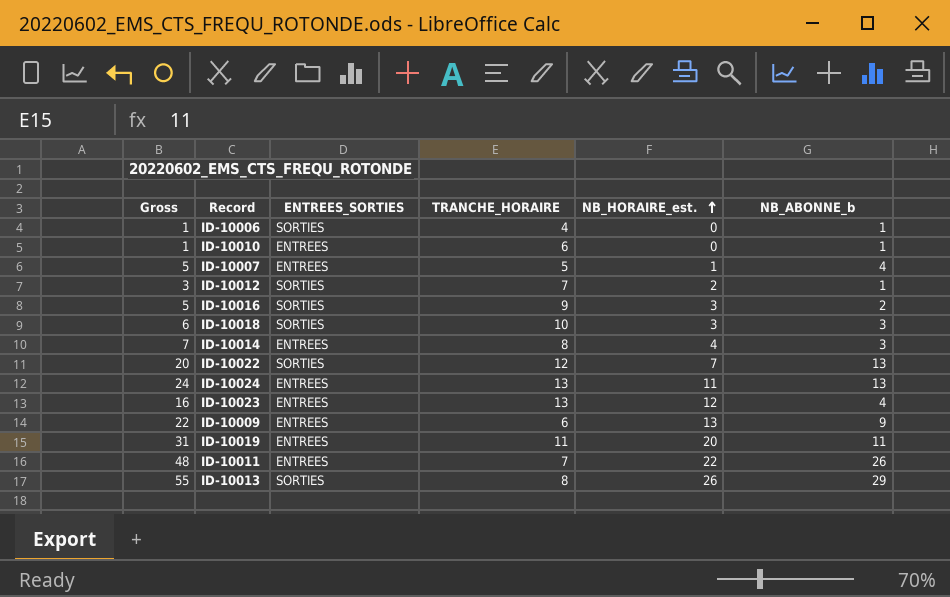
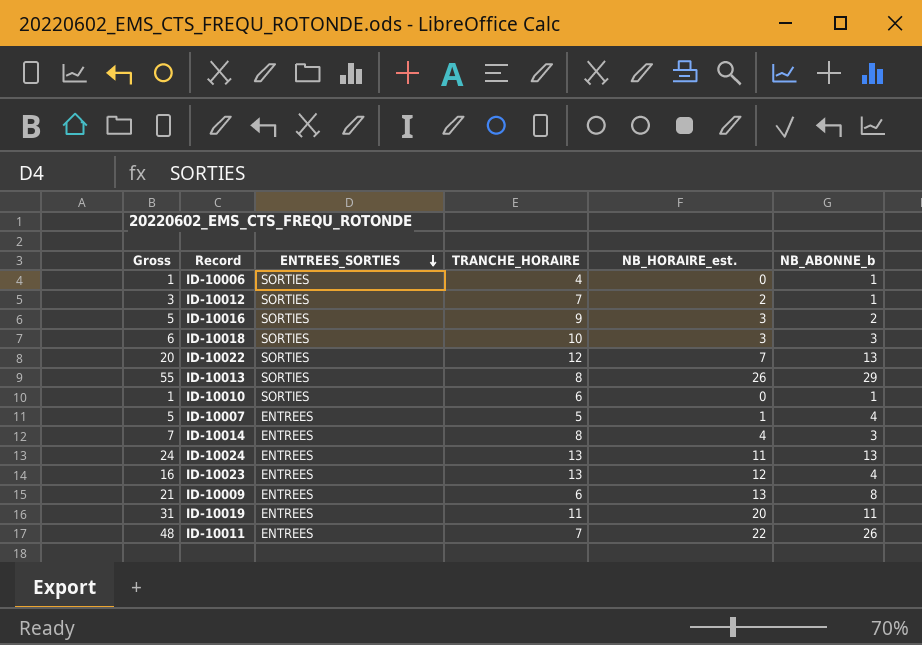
row order: NB_HORAIRE_est. ascending -> ENTREES_SORTIES descending
ID-10010 | ENTREES_SORTIES: ENTREES -> SORTIES
ID-10009 | Gross: 22 -> 21
ID-10009 | NB_ABONNE_b: 9 -> 8

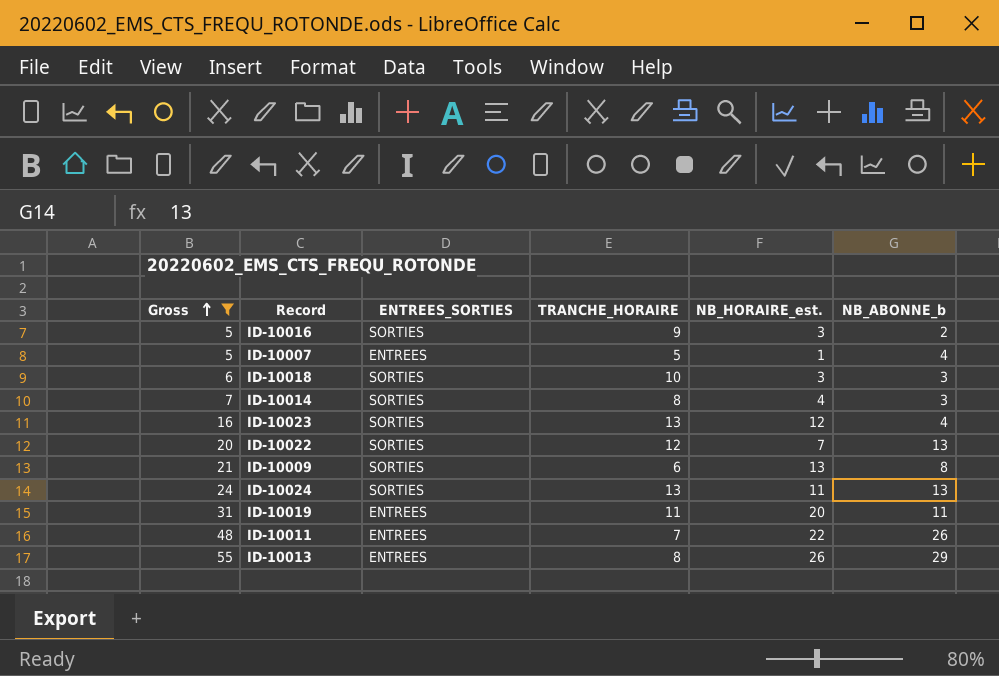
filter: none -> Gross >= 5
row order: ENTREES_SORTIES descending -> Gross ascending
ID-10014 | ENTREES_SORTIES: ENTREES -> SORTIES
ID-10023 | ENTREES_SORTIES: ENTREES -> SORTIES
ID-10009 | ENTREES_SORTIES: ENTREES -> SORTIES
ID-10024 | ENTREES_SORTIES: ENTREES -> SORTIES
ID-10013 | ENTREES_SORTIES: SORTIES -> ENTREES

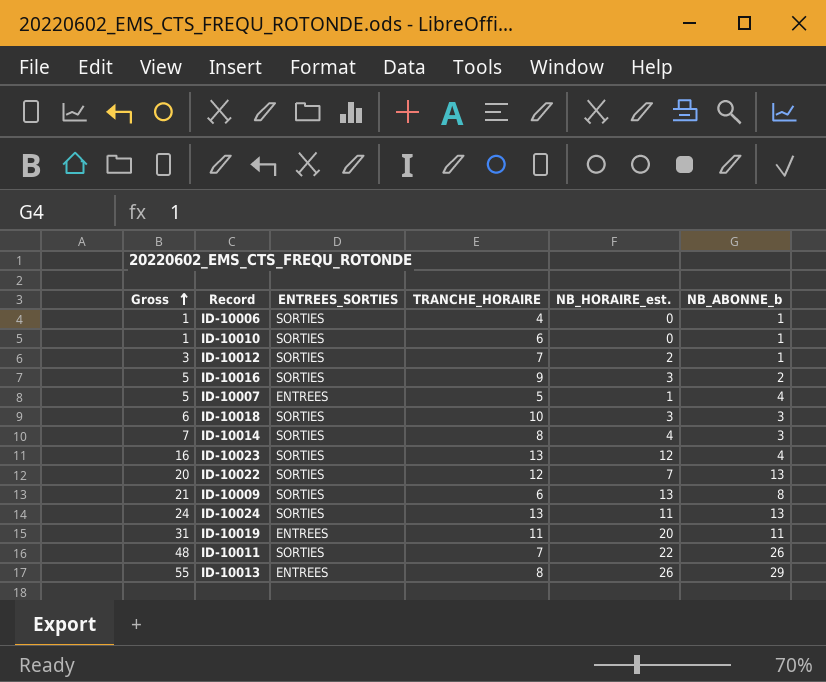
filter: Gross >= 5 -> none
ID-10011 | ENTREES_SORTIES: ENTREES -> SORTIES

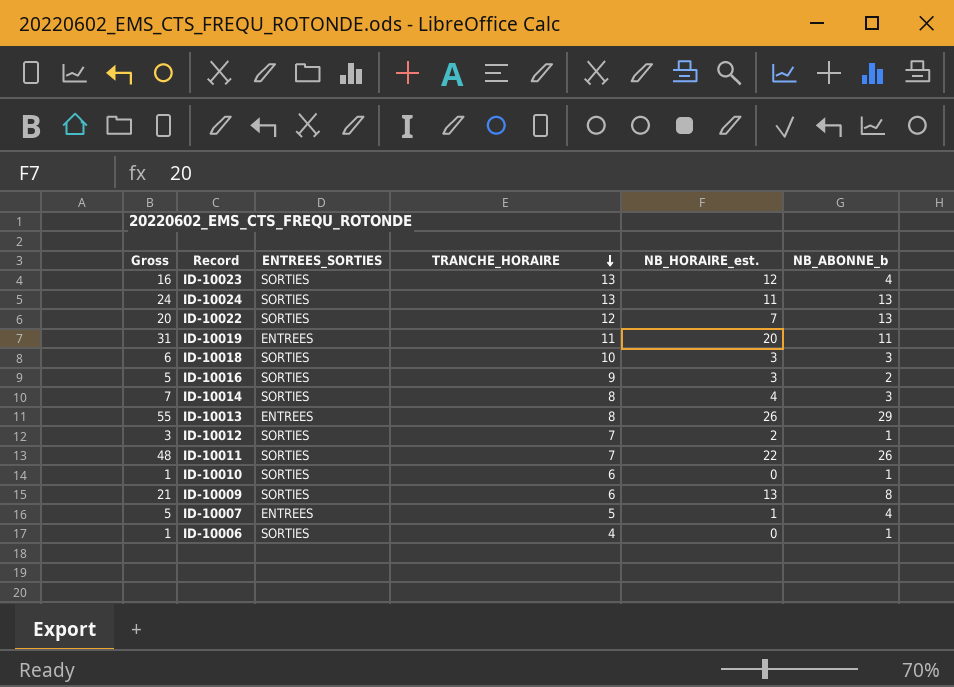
row order: Gross ascending -> TRANCHE_HORAIRE descending

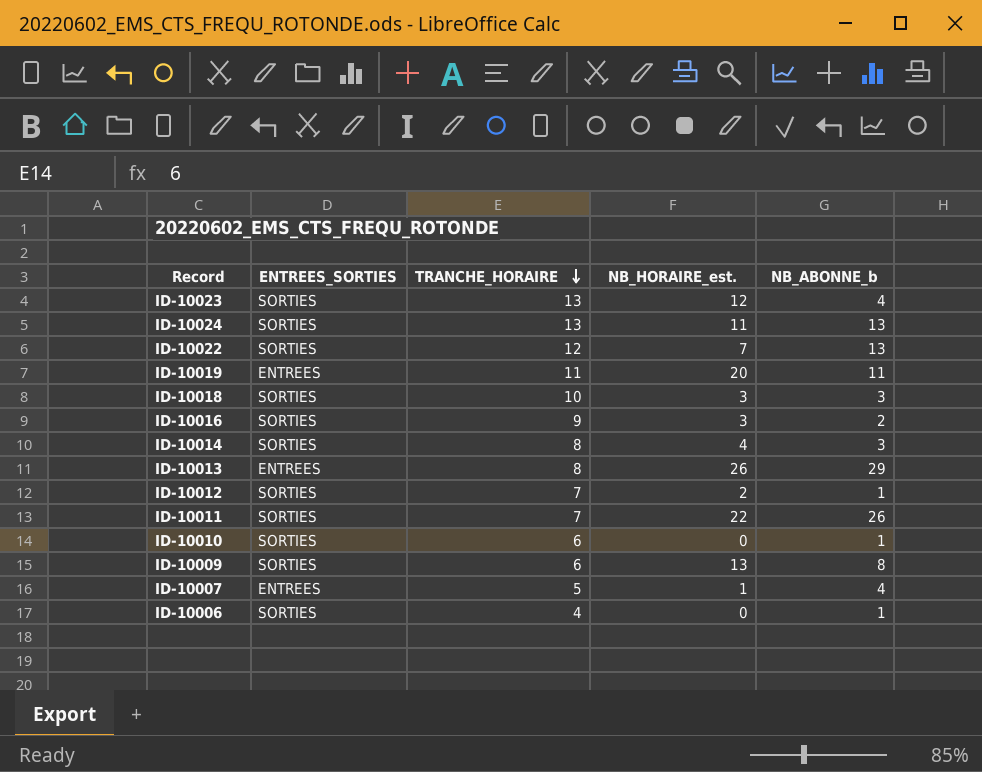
column Gross | formula: [NB_HORAIRE_est.] + [NB_ABONNE_b] -> none

